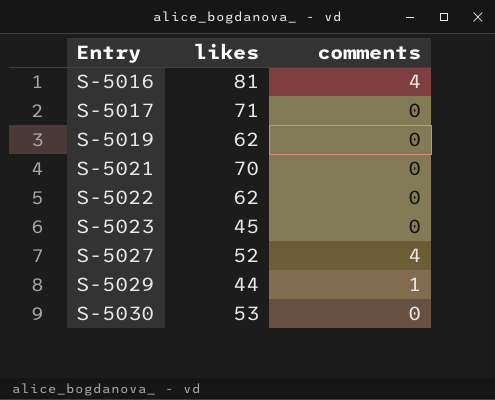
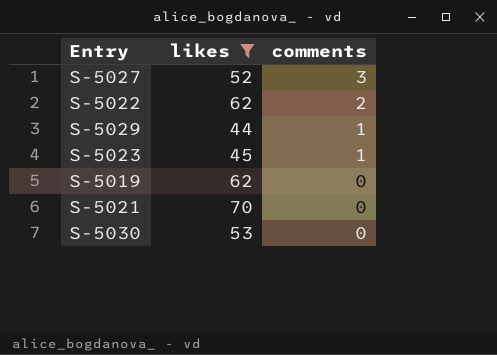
filter: none -> likes <= 70
row order: Entry ascending -> comments descending
S-5027 | comments: 4 -> 3
S-5022 | comments: 0 -> 2
S-5023 | comments: 0 -> 1

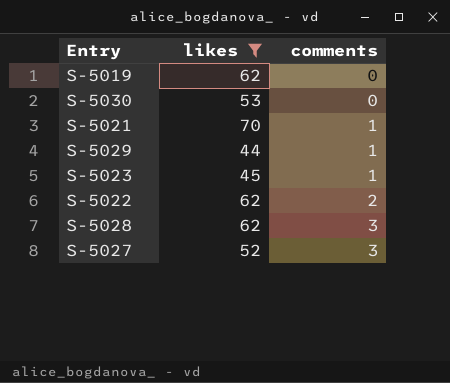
row order: comments descending -> comments ascending
S-5021 | comments: 0 -> 1
row S-5028: none -> 62 | 3

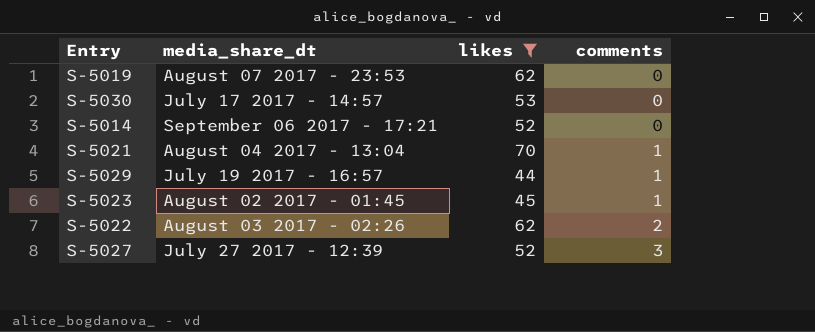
column media_share_dt | position: none -> 2
row S-5028: 62 | 3 -> none
row S-5014: none -> September 06 2017 - 17:21 | 52 | 0

